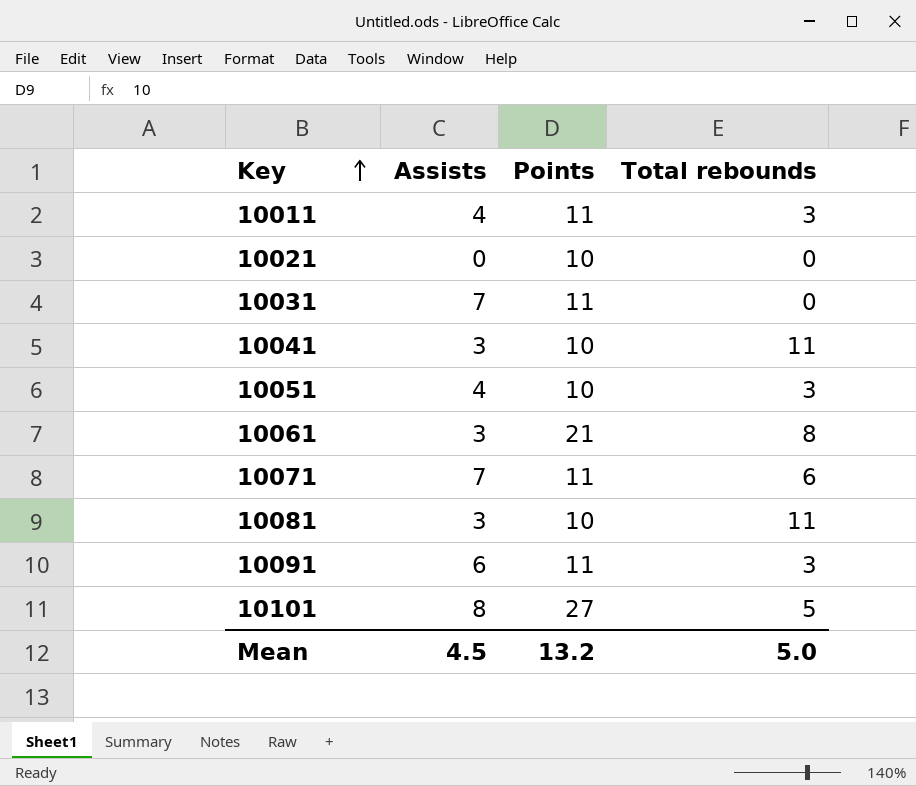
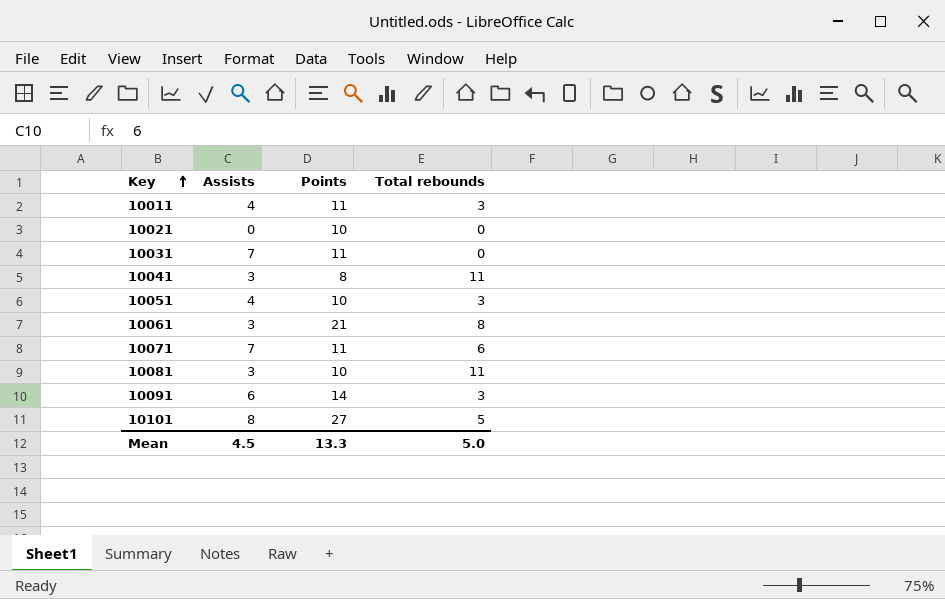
10041 | Points: 10 -> 8
10091 | Points: 11 -> 14
Mean | Points: 13.2 -> 13.3

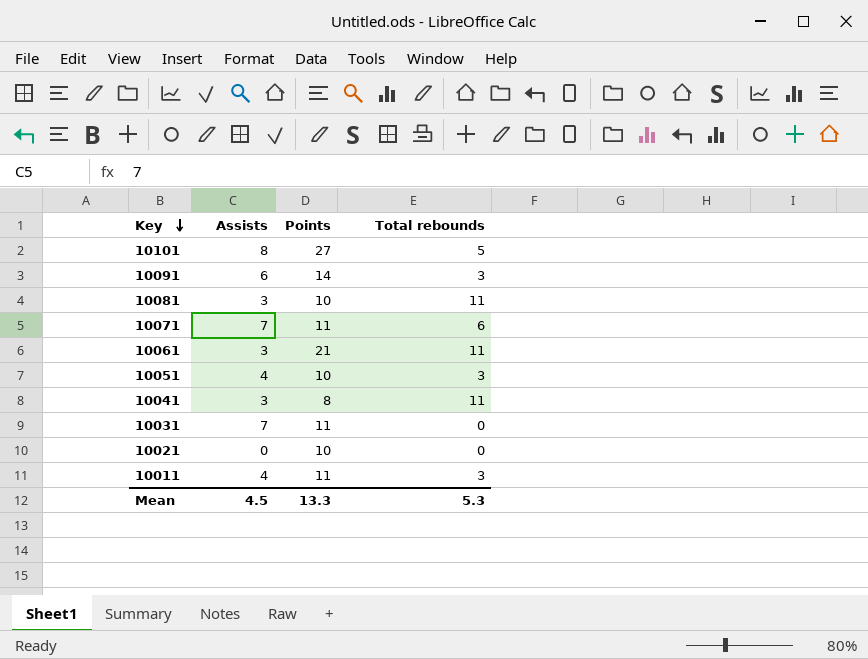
row order: Key ascending -> Key descending
10061 | Total rebounds: 8 -> 11
Mean | Total rebounds: 5.0 -> 5.3

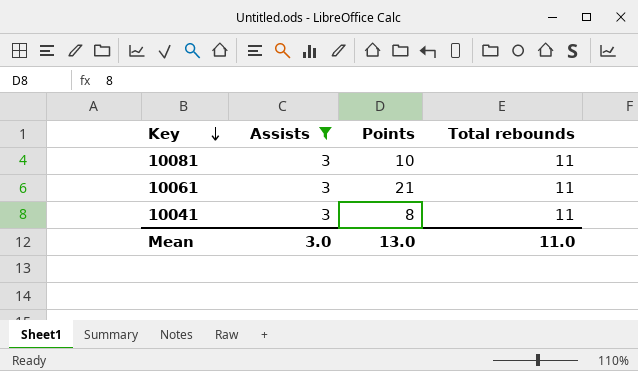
filter: none -> Assists = 3
Mean | Assists: 4.5 -> 3.0
Mean | Points: 13.3 -> 13.0
Mean | Total rebounds: 5.3 -> 11.0

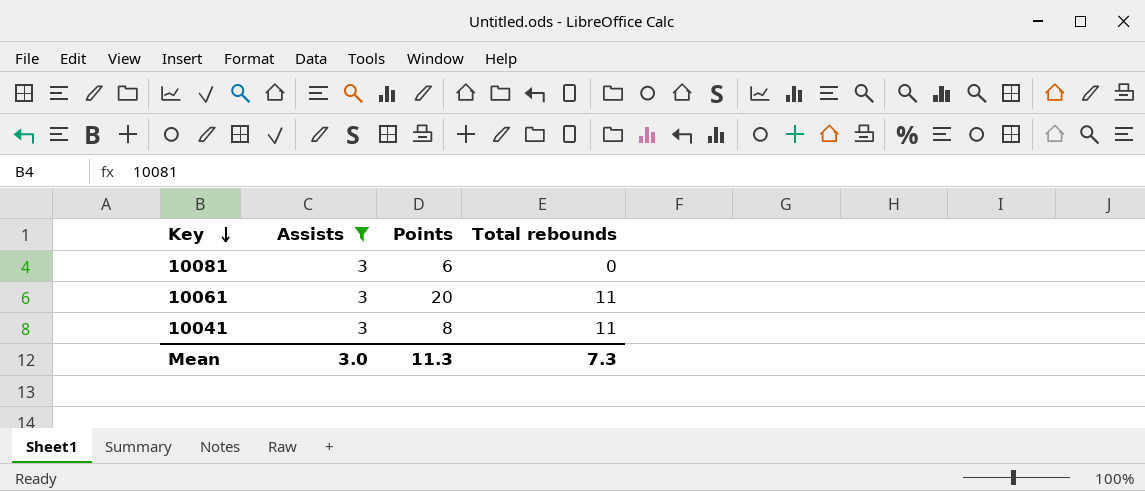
10081 | Points: 10 -> 6
10081 | Total rebounds: 11 -> 0
10061 | Points: 21 -> 20
Mean | Points: 13.0 -> 11.3
Mean | Total rebounds: 11.0 -> 7.3

